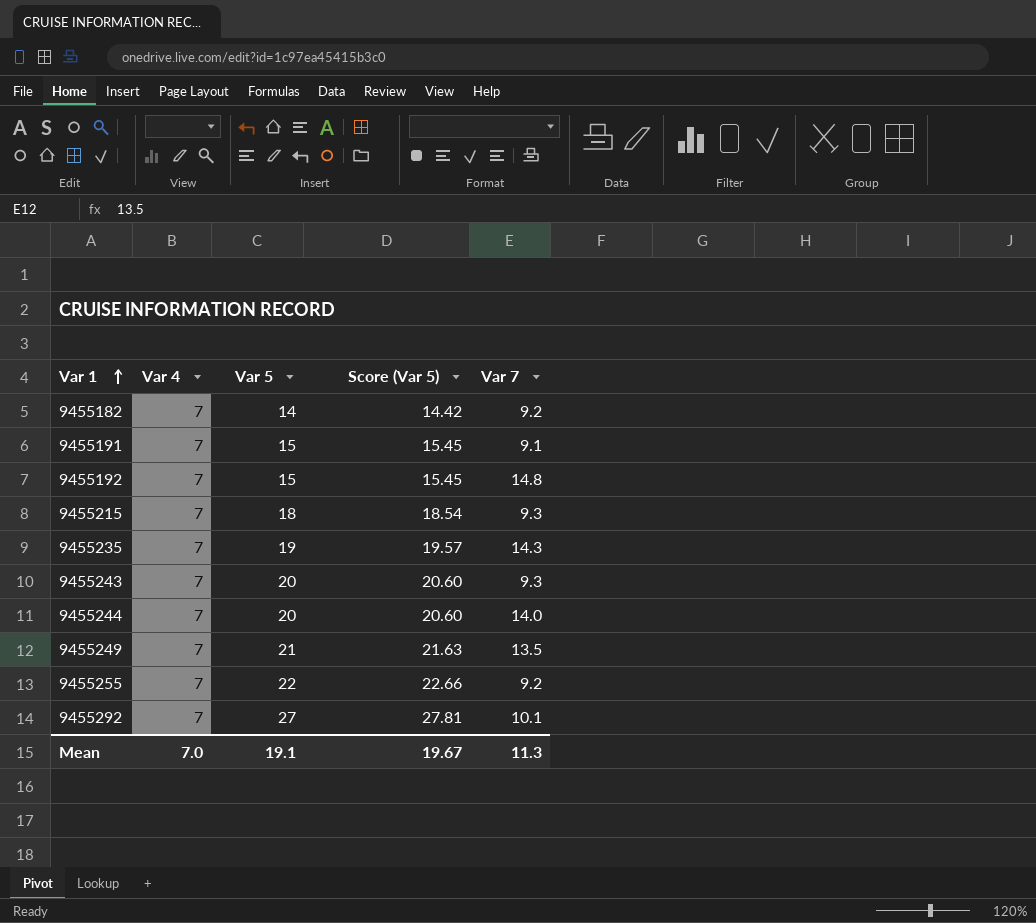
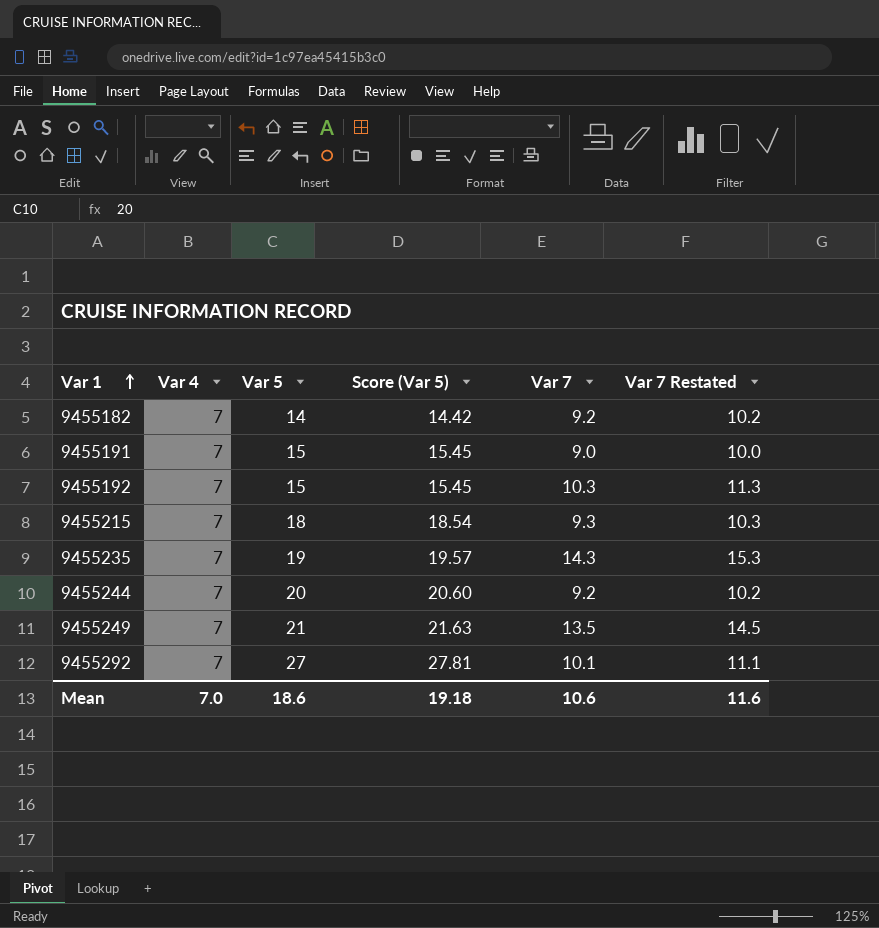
column Var 7 Restated | formula: none -> [Var 7] + 1
row 9455243: 7 | 20 | 20.60 | 9.3 -> none
row 9455255: 7 | 22 | 22.66 | 9.2 -> none
9455191 | Var 7: 9.1 -> 9.0
9455192 | Var 7: 14.8 -> 10.3
9455244 | Var 7: 14.0 -> 9.2
Mean | Var 5: 19.1 -> 18.6
Mean | Score (Var 5): 19.67 -> 19.18
Mean | Var 7: 11.3 -> 10.6

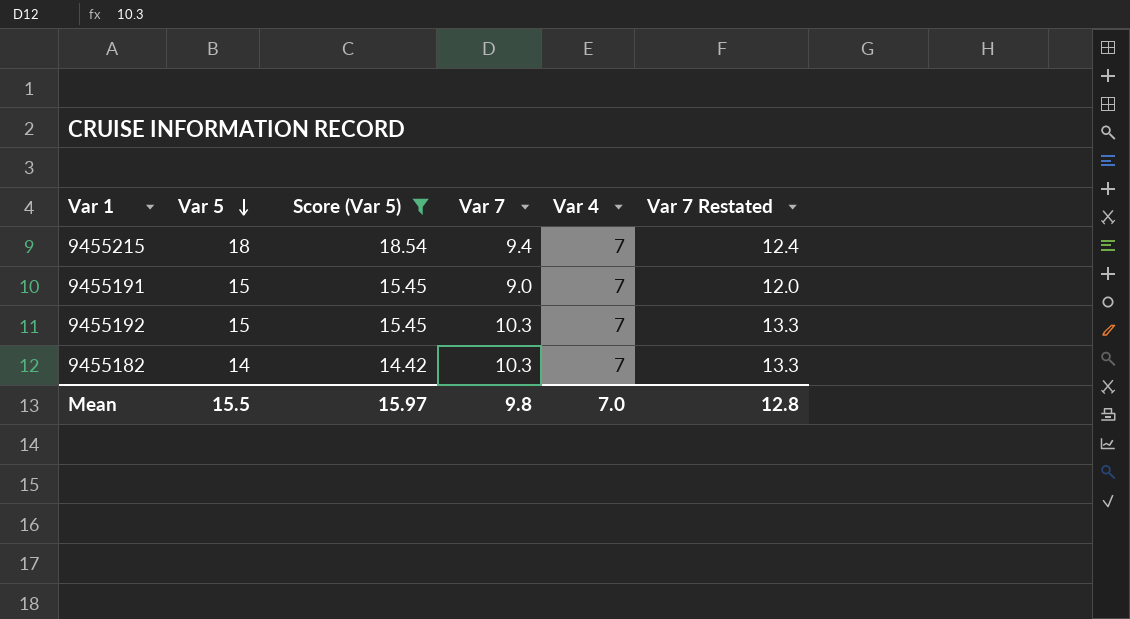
filter: none -> Score (Var 5) <= 18.54
row order: Var 1 ascending -> Var 5 descending
column Var 4 | position: 2 -> 5
column Var 7 Restated | formula: [Var 7] + 1 -> [Var 7] + 3
9455215 | Var 7: 9.3 -> 9.4
9455182 | Var 7: 9.2 -> 10.3
Mean | Var 5: 18.6 -> 15.5
Mean | Score (Var 5): 19.18 -> 15.97
Mean | Var 7: 10.6 -> 9.8
Mean | Var 7 Restated: 11.6 -> 12.8

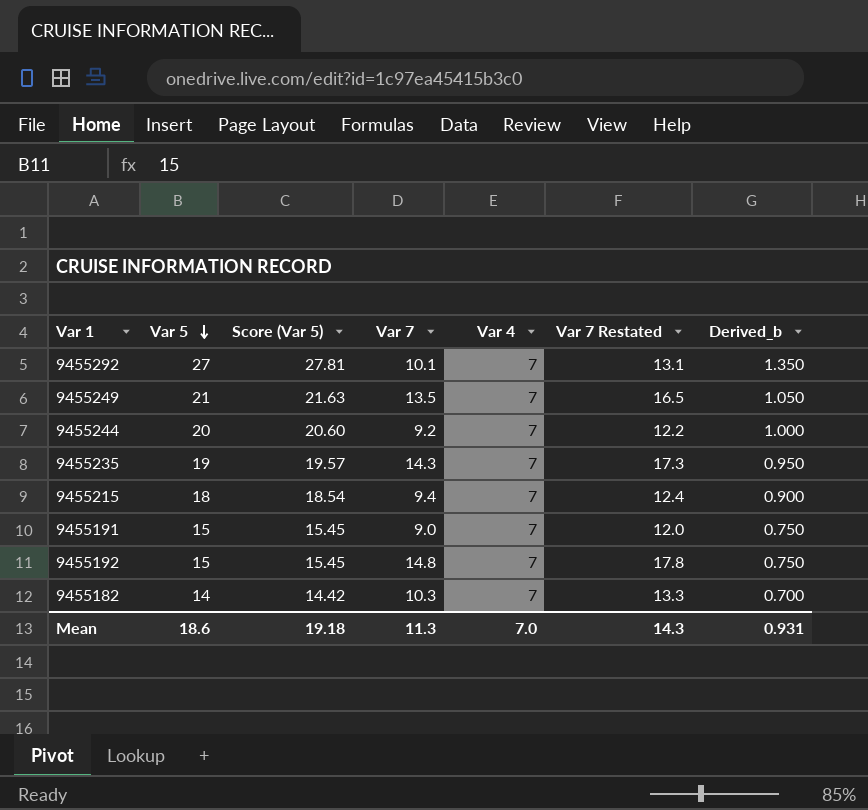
filter: Score (Var 5) <= 18.54 -> none
column Derived_b | formula: none -> [Var 5] * 0.05
9455192 | Var 7: 10.3 -> 14.8
9455192 | Var 7 Restated: 13.3 -> 17.8
Mean | Var 5: 15.5 -> 18.6
Mean | Score (Var 5): 15.97 -> 19.18
Mean | Var 7: 9.8 -> 11.3
Mean | Var 7 Restated: 12.8 -> 14.3

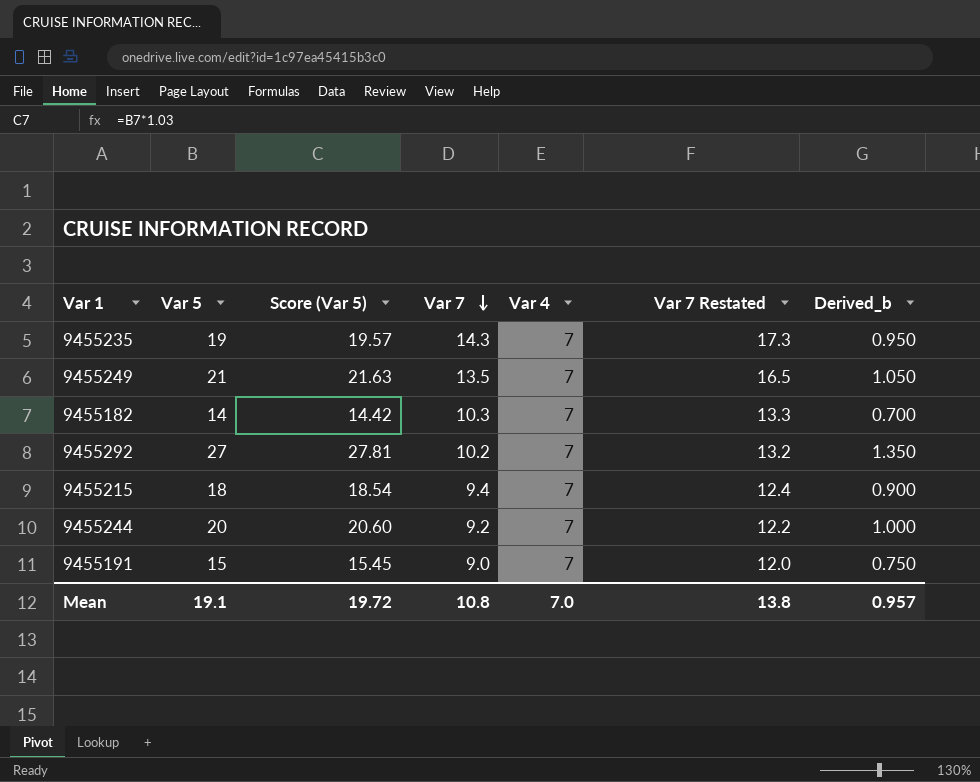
row order: Var 5 descending -> Var 7 descending
row 9455192: 15 | 15.45 | 14.8 | 7 | 17.8 | 0.750 -> none
9455292 | Var 7: 10.1 -> 10.2
9455292 | Var 7 Restated: 13.1 -> 13.2
Mean | Var 5: 18.6 -> 19.1
Mean | Score (Var 5): 19.18 -> 19.72
Mean | Var 7: 11.3 -> 10.8
Mean | Var 7 Restated: 14.3 -> 13.8
Mean | Derived_b: 0.931 -> 0.957

